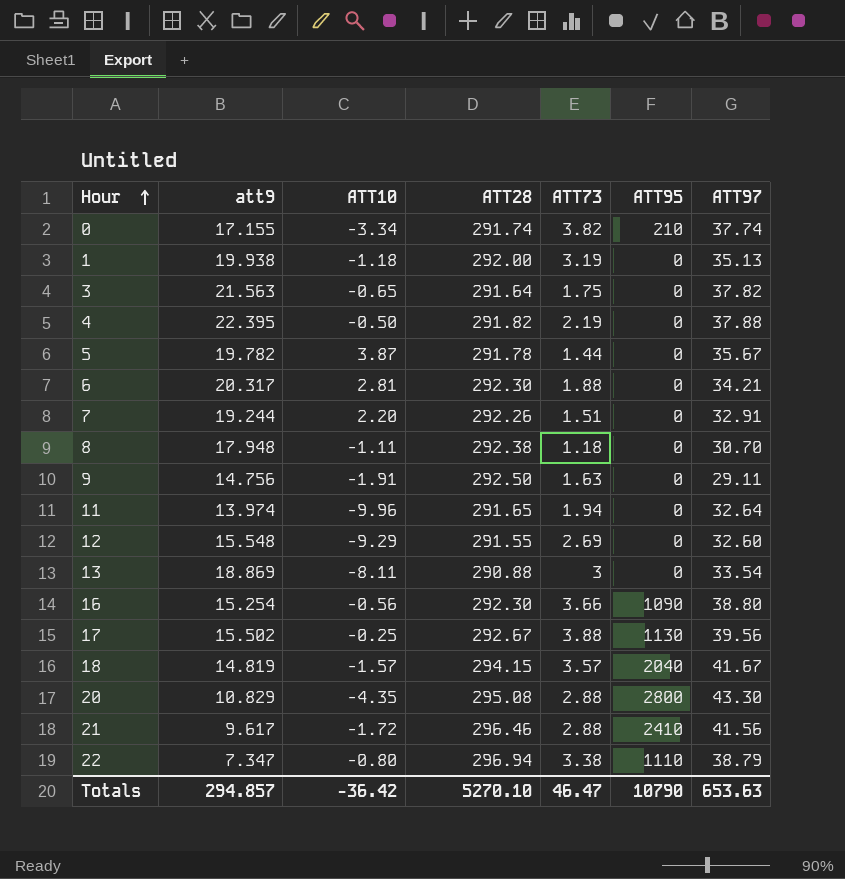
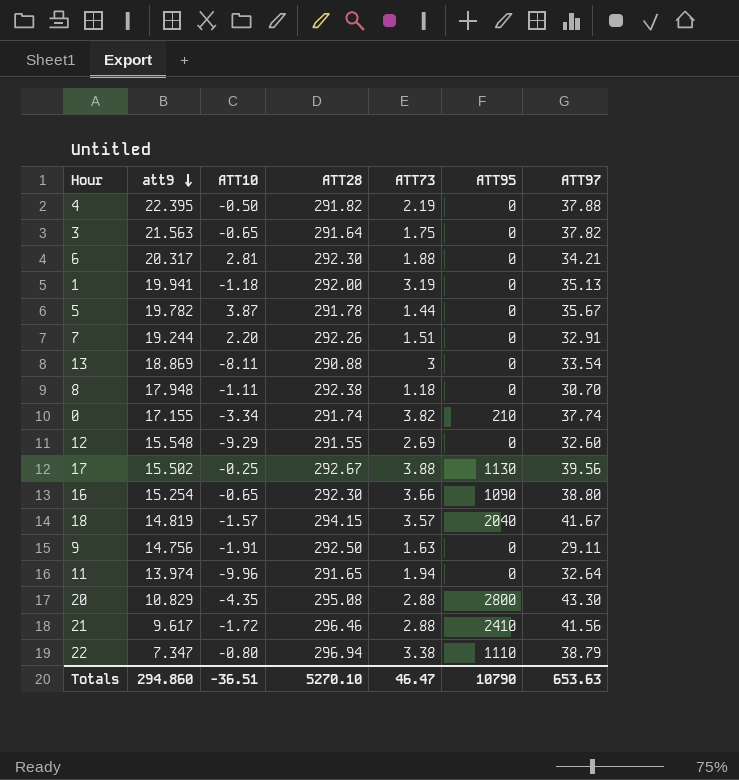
row order: Hour ascending -> att9 descending
1 | att9: 19.938 -> 19.941
16 | ATT10: -0.56 -> -0.65
Totals | att9: 294.857 -> 294.860
Totals | ATT10: -36.42 -> -36.51

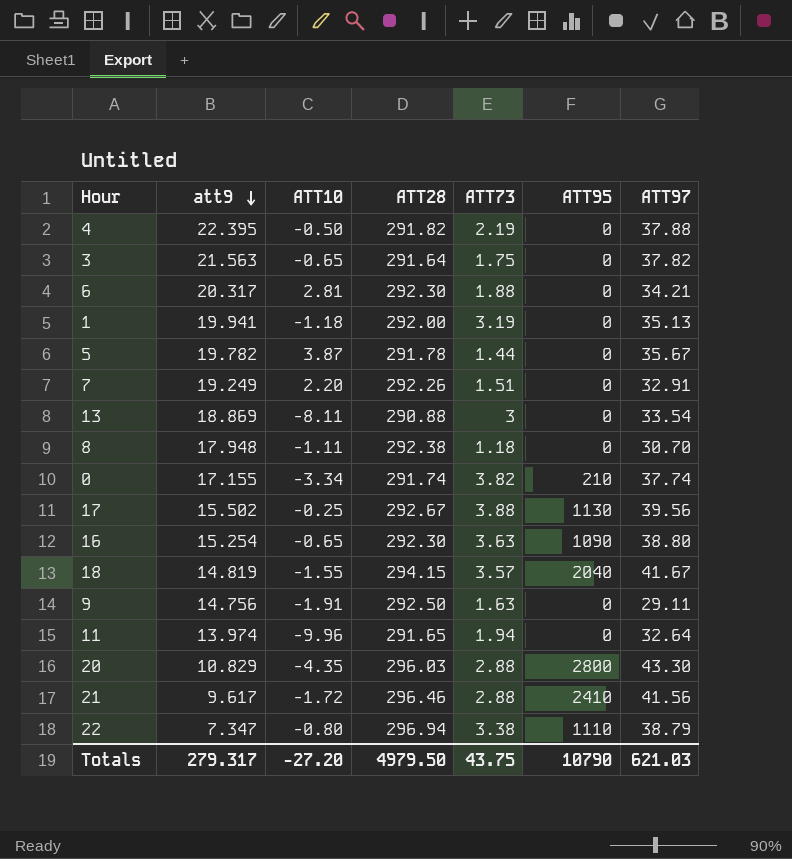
row 12: 15.548 | -9.29 | 291.55 | 2.69 | 0 | 32.60 -> none
7 | att9: 19.244 -> 19.249
16 | ATT73: 3.66 -> 3.63
18 | ATT10: -1.57 -> -1.55
20 | ATT28: 295.08 -> 296.03
Totals | att9: 294.860 -> 279.317
Totals | ATT10: -36.51 -> -27.20
Totals | ATT28: 5270.10 -> 4979.50
Totals | ATT73: 46.47 -> 43.75
Totals | ATT97: 653.63 -> 621.03

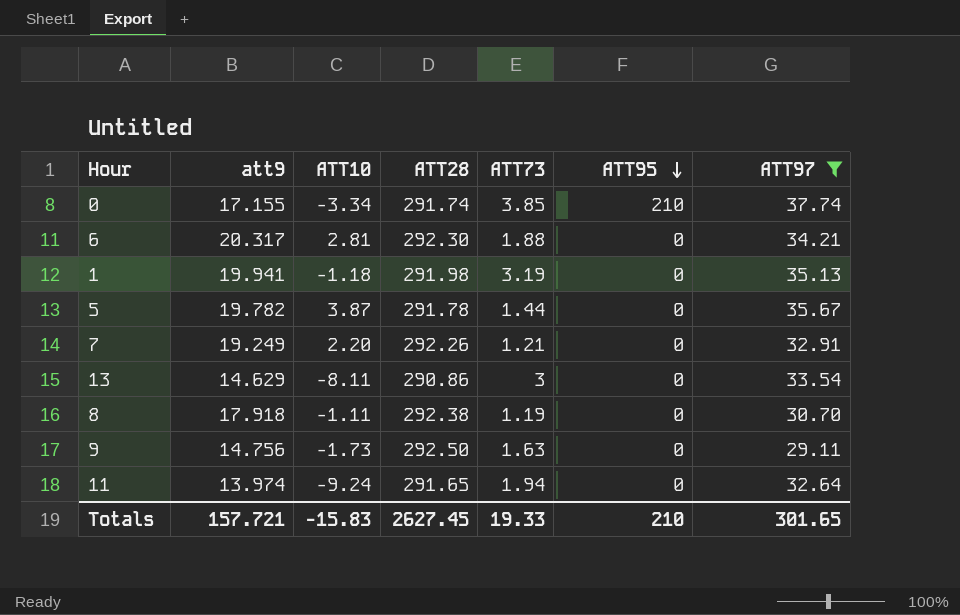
filter: none -> ATT97 <= 37.74
row order: att9 descending -> ATT95 descending
0 | ATT73: 3.82 -> 3.85
1 | ATT28: 292.00 -> 291.98
7 | ATT73: 1.51 -> 1.21
13 | att9: 18.869 -> 14.629
13 | ATT28: 290.88 -> 290.86
8 | att9: 17.948 -> 17.918
8 | ATT73: 1.18 -> 1.19
9 | ATT10: -1.91 -> -1.73
11 | ATT10: -9.96 -> -9.24
Totals | att9: 279.317 -> 157.721
Totals | ATT10: -27.20 -> -15.83
Totals | ATT28: 4979.50 -> 2627.45
Totals | ATT73: 43.75 -> 19.33
Totals | ATT95: 10790 -> 210
Totals | ATT97: 621.03 -> 301.65

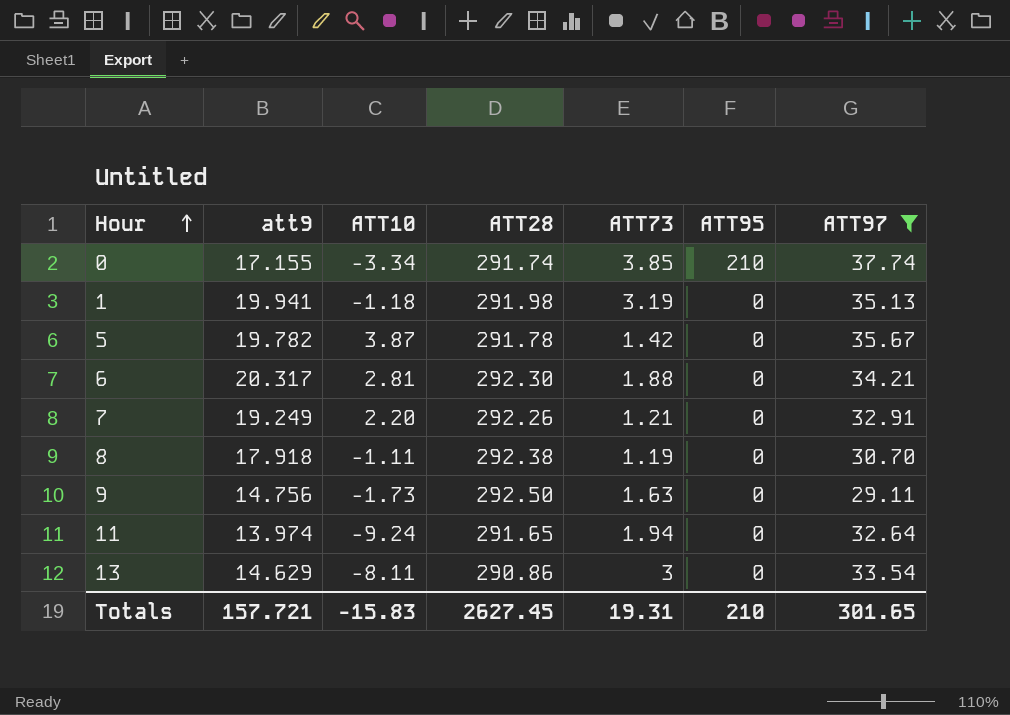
row order: ATT95 descending -> Hour ascending
5 | ATT73: 1.44 -> 1.42
Totals | ATT73: 19.33 -> 19.31

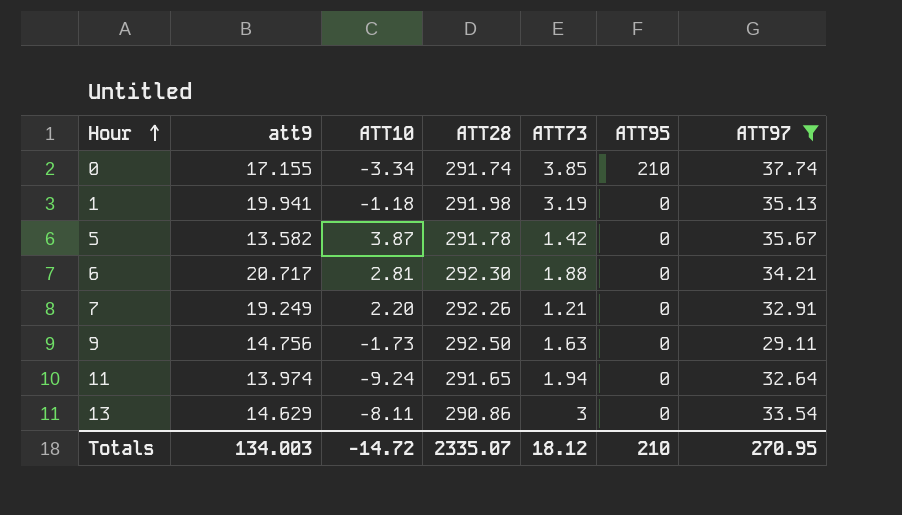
row 8: 17.918 | -1.11 | 292.38 | 1.19 | 0 | 30.70 -> none
5 | att9: 19.782 -> 13.582
6 | att9: 20.317 -> 20.717
Totals | att9: 157.721 -> 134.003
Totals | ATT10: -15.83 -> -14.72
Totals | ATT28: 2627.45 -> 2335.07
Totals | ATT73: 19.31 -> 18.12
Totals | ATT97: 301.65 -> 270.95

